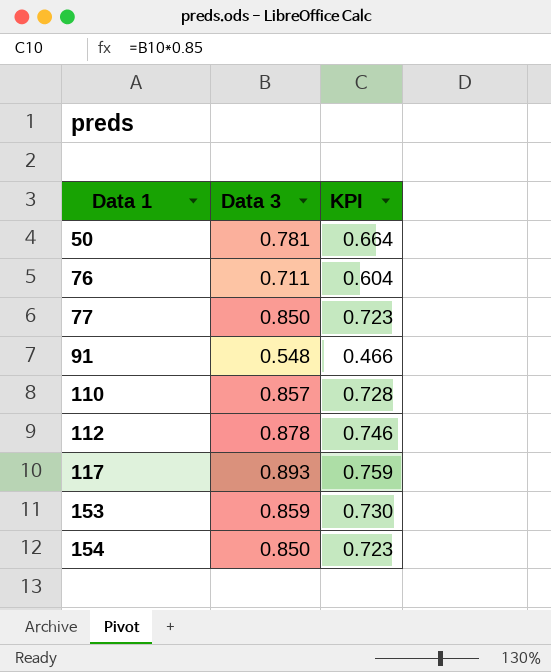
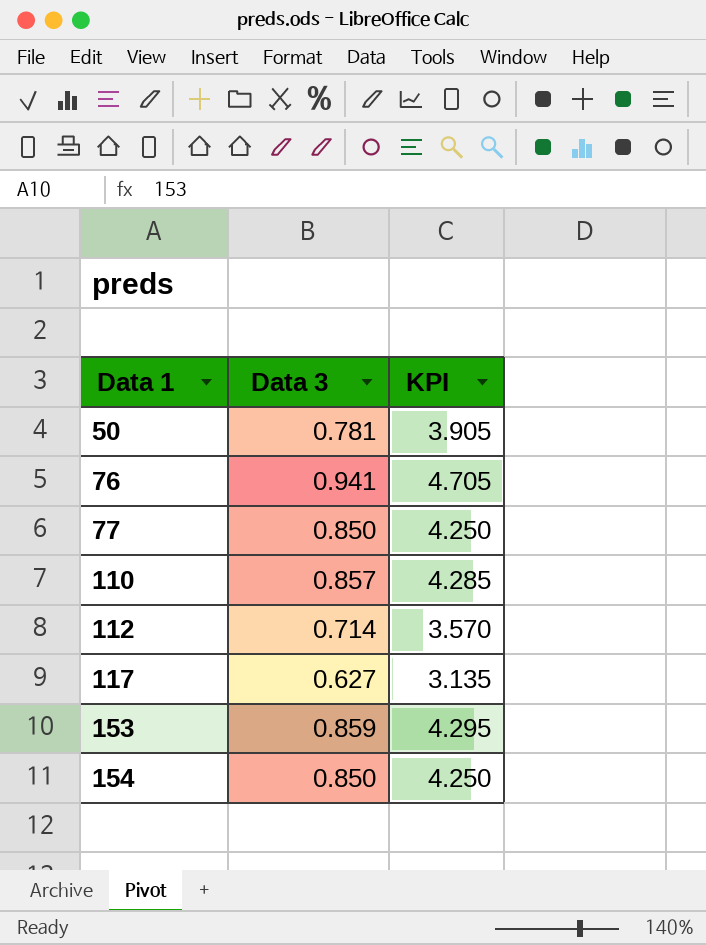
column KPI | formula: [Data 3] * 0.85 -> [Data 3] * 5
row 91: 0.548 | 0.466 -> none
76 | Data 3: 0.711 -> 0.941
112 | Data 3: 0.878 -> 0.714
117 | Data 3: 0.893 -> 0.627

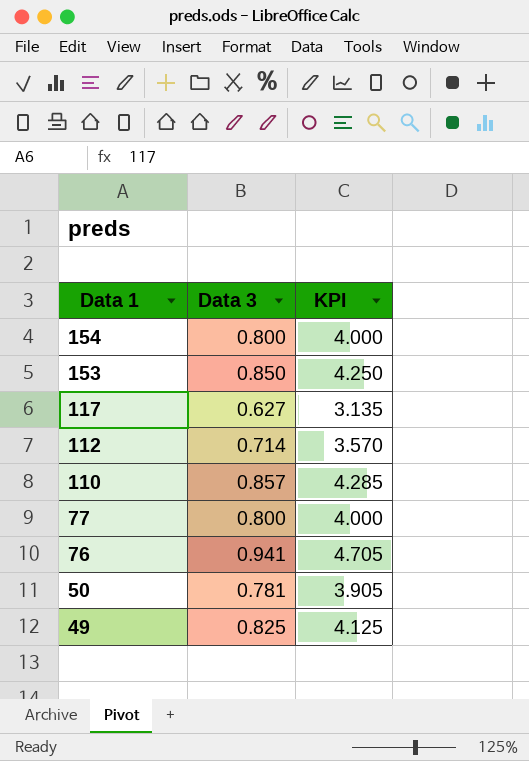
row order: Data 1 ascending -> Data 1 descending
154 | Data 3: 0.850 -> 0.800
154 | KPI: 4.250 -> 4.000
153 | Data 3: 0.859 -> 0.850
153 | KPI: 4.295 -> 4.250
77 | Data 3: 0.850 -> 0.800
77 | KPI: 4.250 -> 4.000
row 49: none -> 0.825 | 4.125

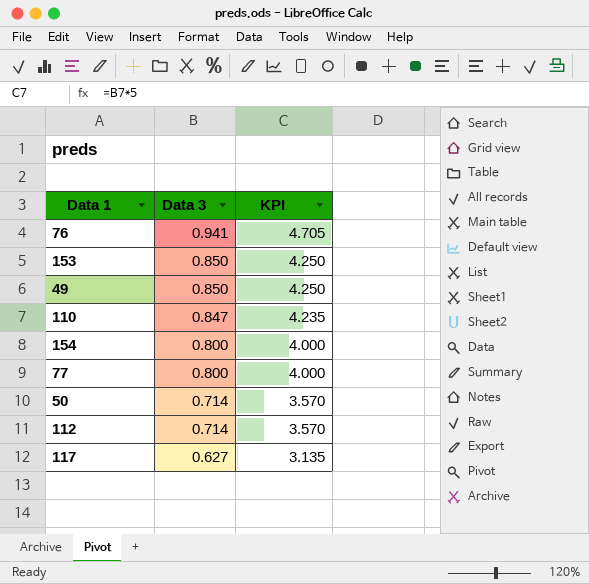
row order: Data 1 descending -> Data 3 descending
49 | Data 3: 0.825 -> 0.850
49 | KPI: 4.125 -> 4.250
110 | Data 3: 0.857 -> 0.847
110 | KPI: 4.285 -> 4.235
50 | Data 3: 0.781 -> 0.714
50 | KPI: 3.905 -> 3.570

